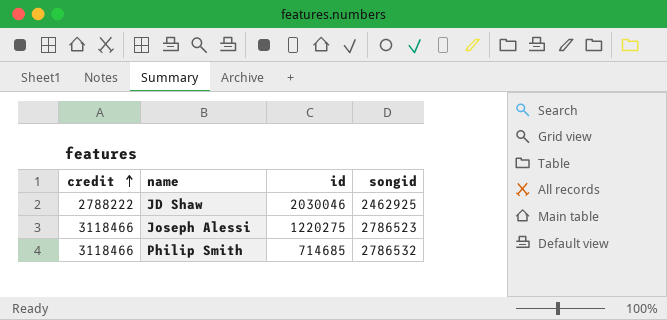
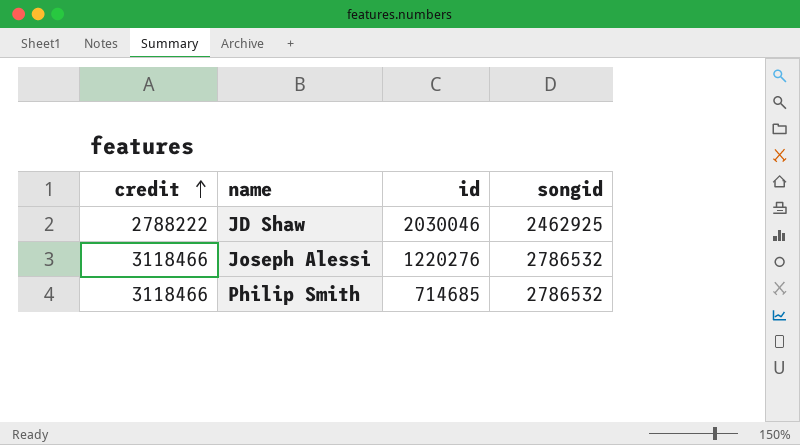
Joseph Alessi | id: 1220275 -> 1220276
Joseph Alessi | songid: 2786523 -> 2786532

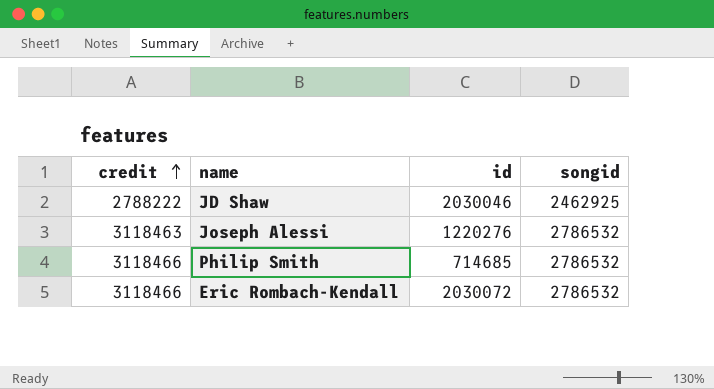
Joseph Alessi | credit: 3118466 -> 3118463
row Eric Rombach-Kendall: none -> 3118466 | 2030072 | 2786532

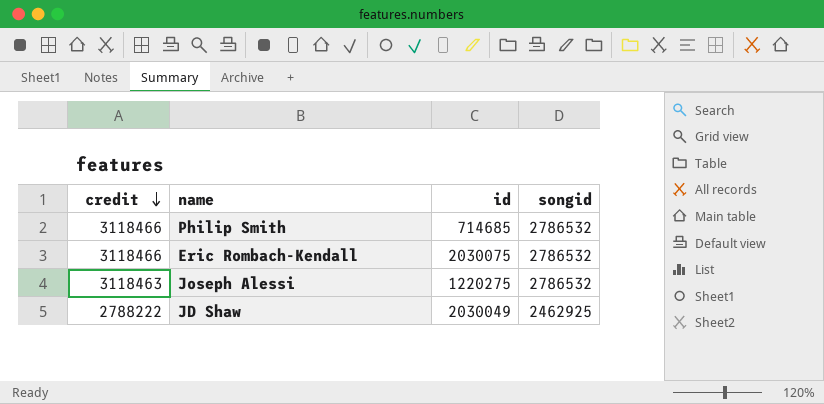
row order: credit ascending -> credit descending
Eric Rombach-Kendall | id: 2030072 -> 2030075
Joseph Alessi | id: 1220276 -> 1220275
JD Shaw | id: 2030046 -> 2030049

